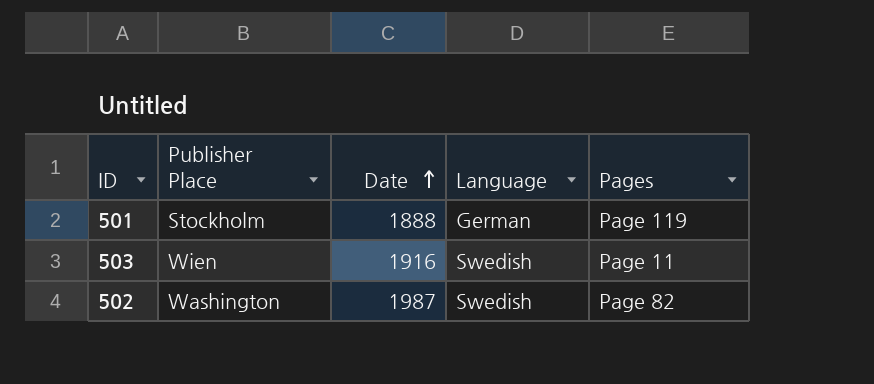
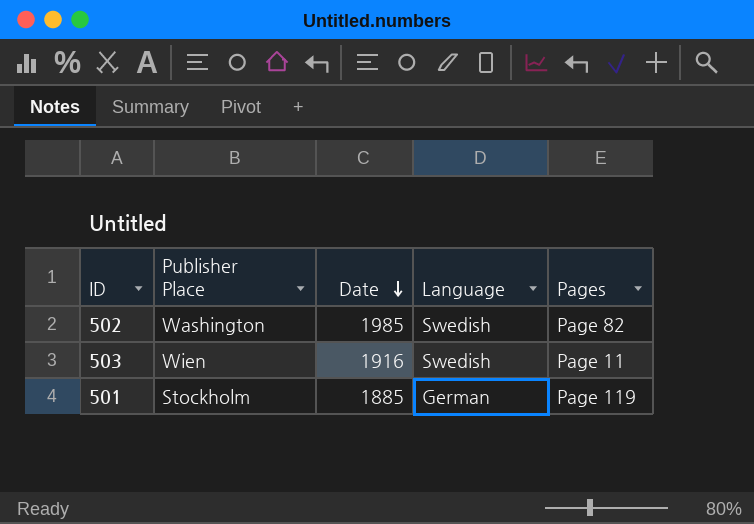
row order: Date ascending -> Date descending
502 | Date: 1987 -> 1985
501 | Date: 1888 -> 1885

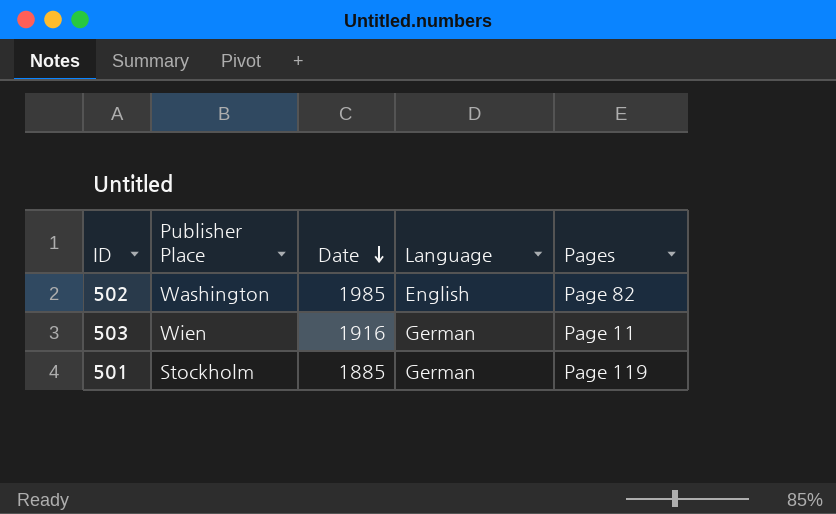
502 | Language: Swedish -> English
503 | Language: Swedish -> German

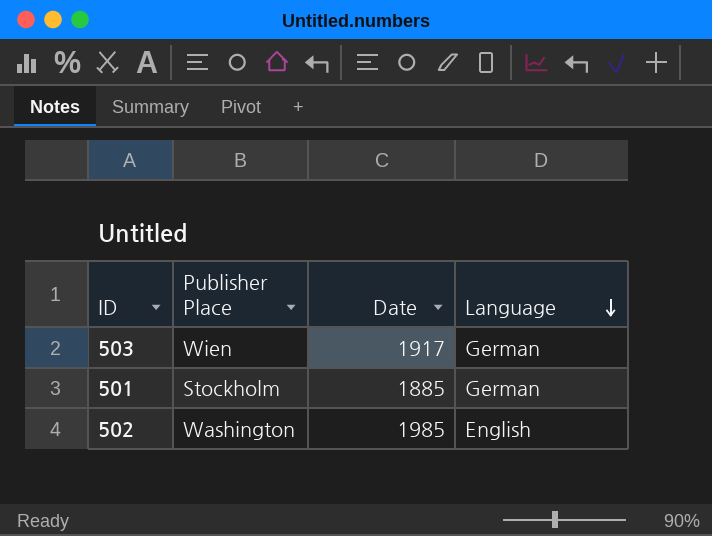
row order: Date descending -> Language descending
column Pages | position: 5 -> none
503 | Date: 1916 -> 1917

